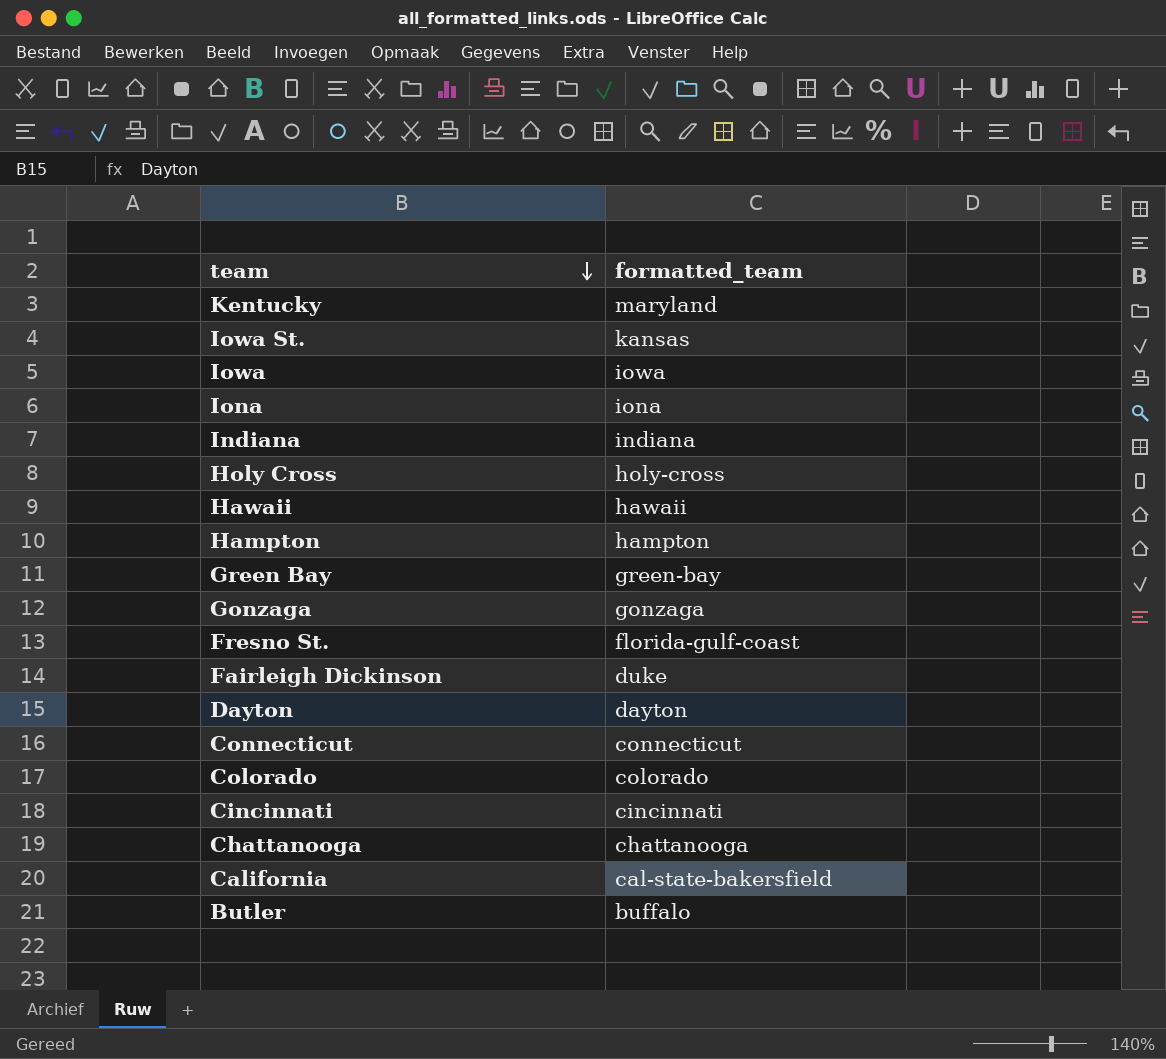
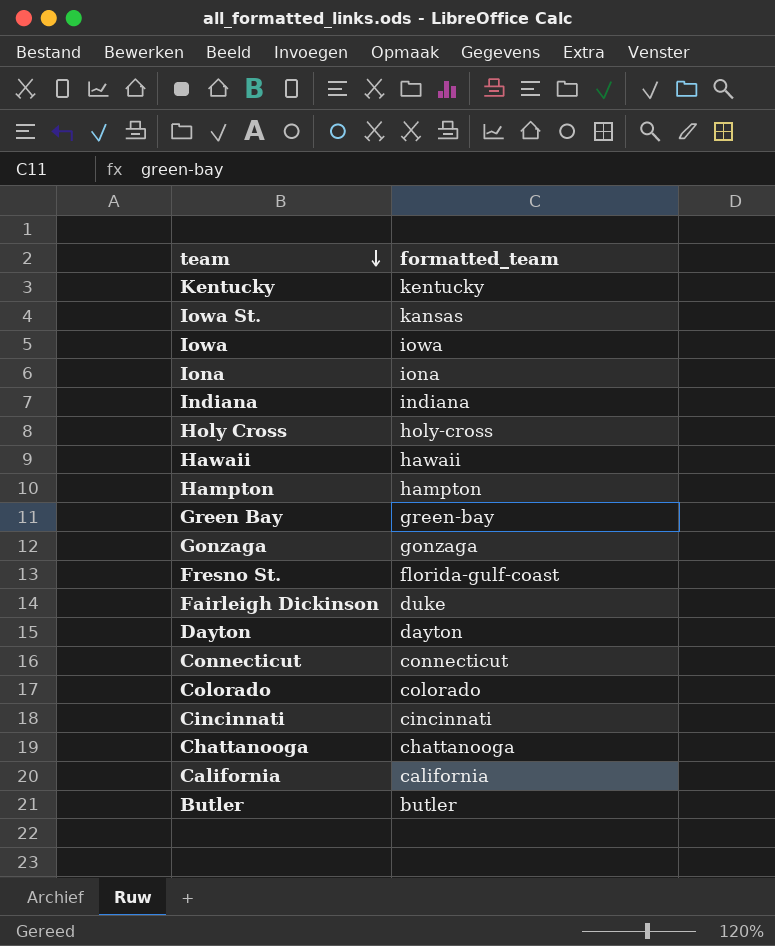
Kentucky | formatted_team: maryland -> kentucky
California | formatted_team: cal-state-bakersfield -> california
Butler | formatted_team: buffalo -> butler

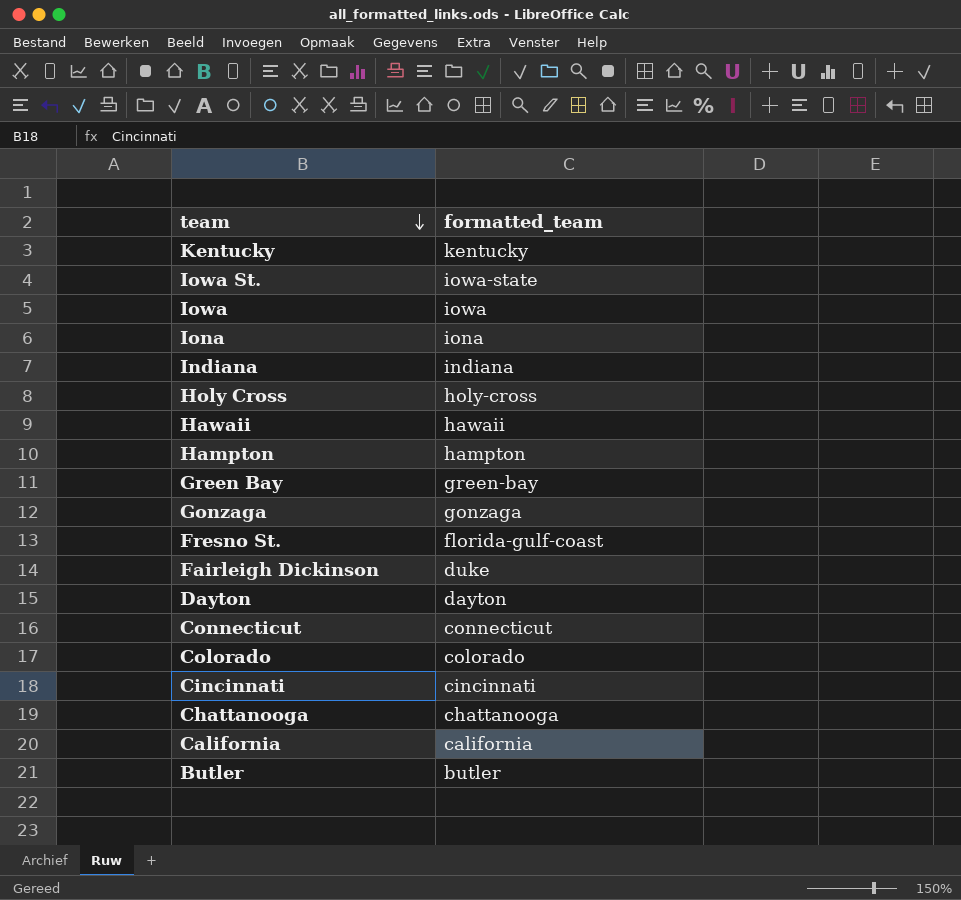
Iowa St. | formatted_team: kansas -> iowa-state

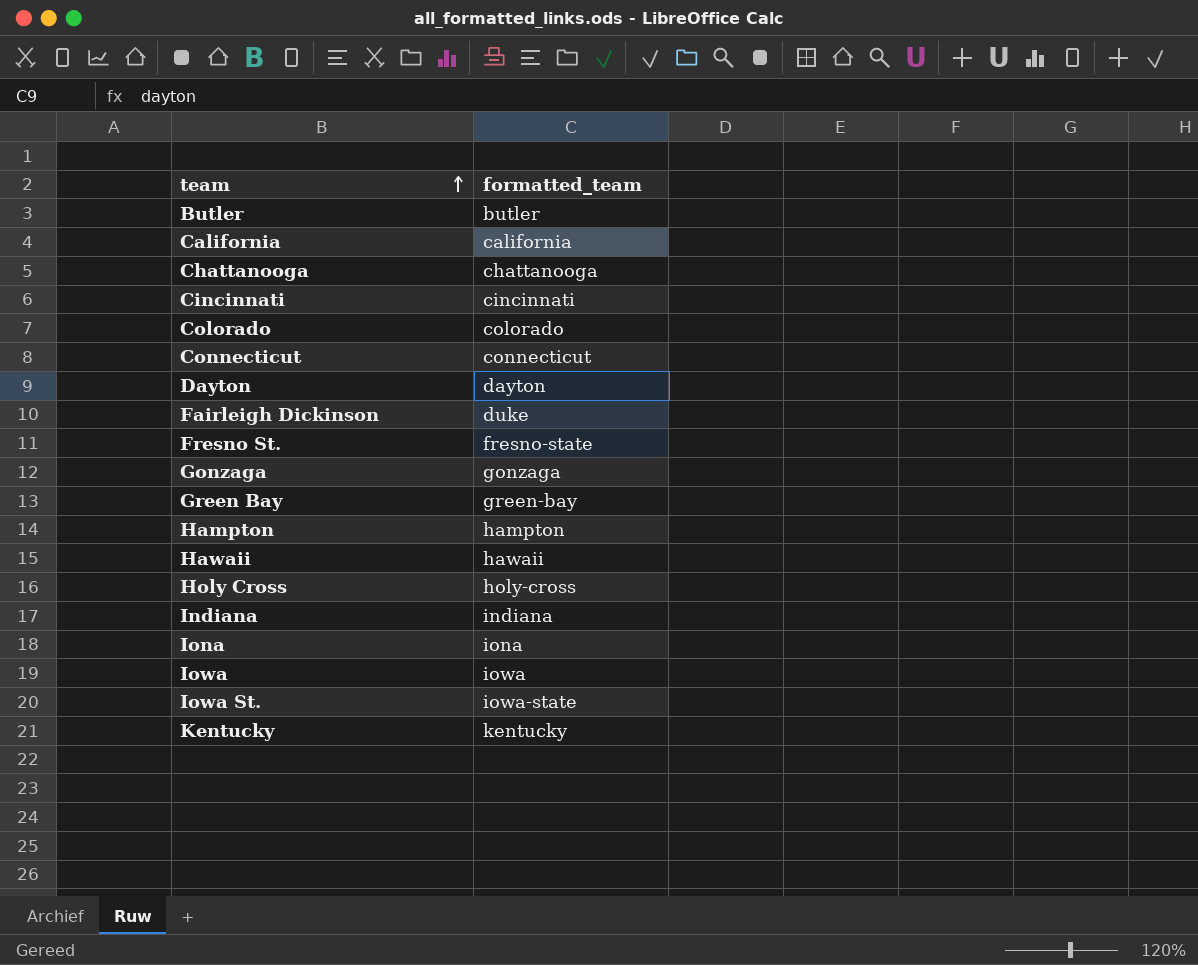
row order: team descending -> team ascending
Fresno St. | formatted_team: florida-gulf-coast -> fresno-state

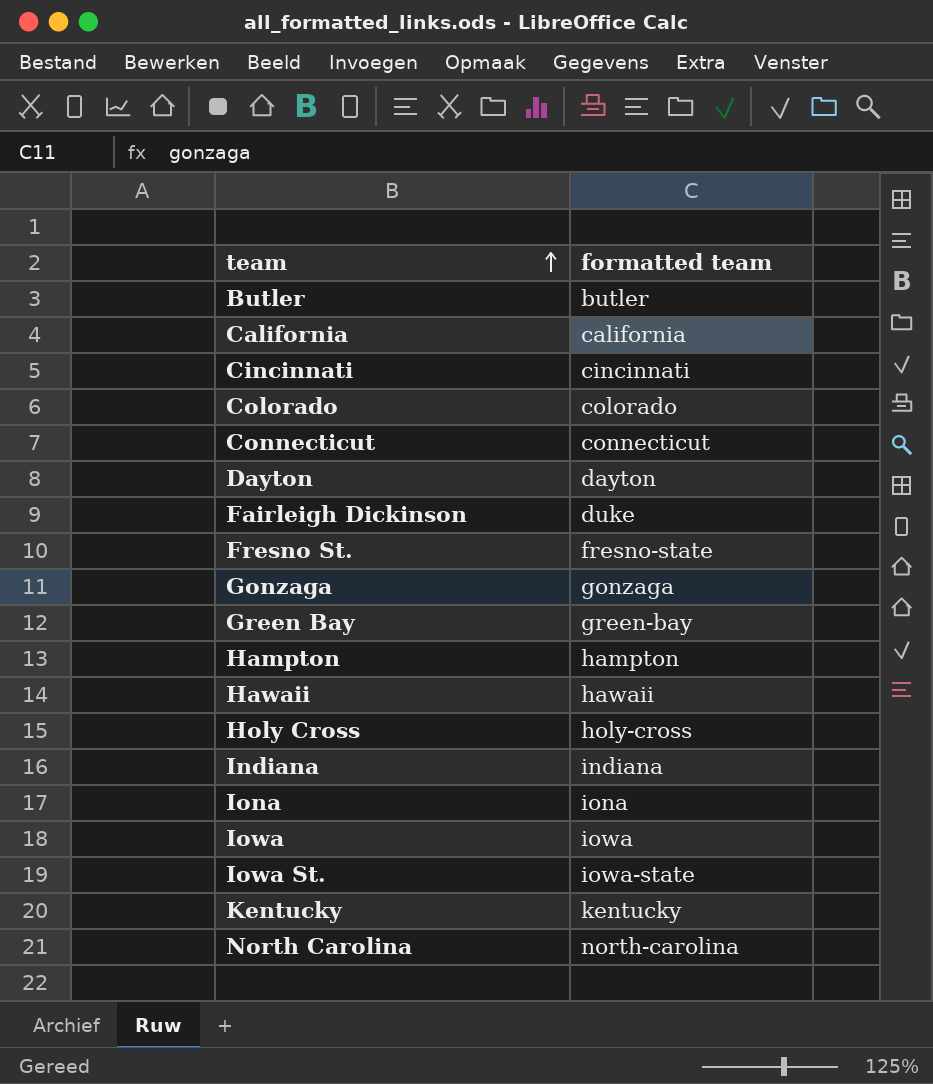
column name: formatted_team -> formatted team
row Chattanooga: chattanooga -> none
row North Carolina: none -> north-carolina

